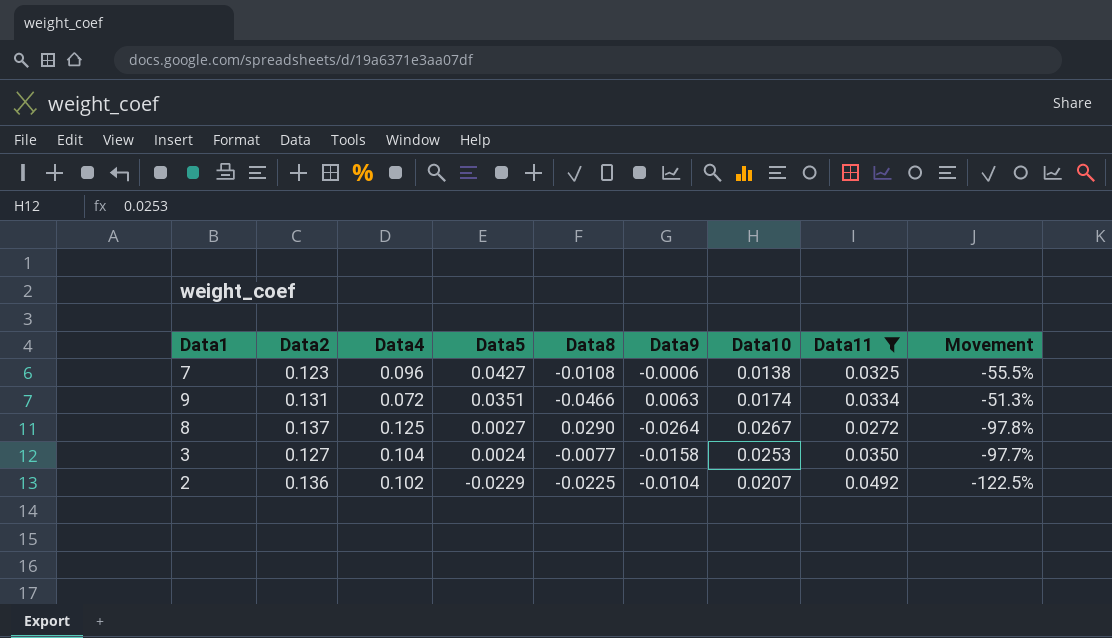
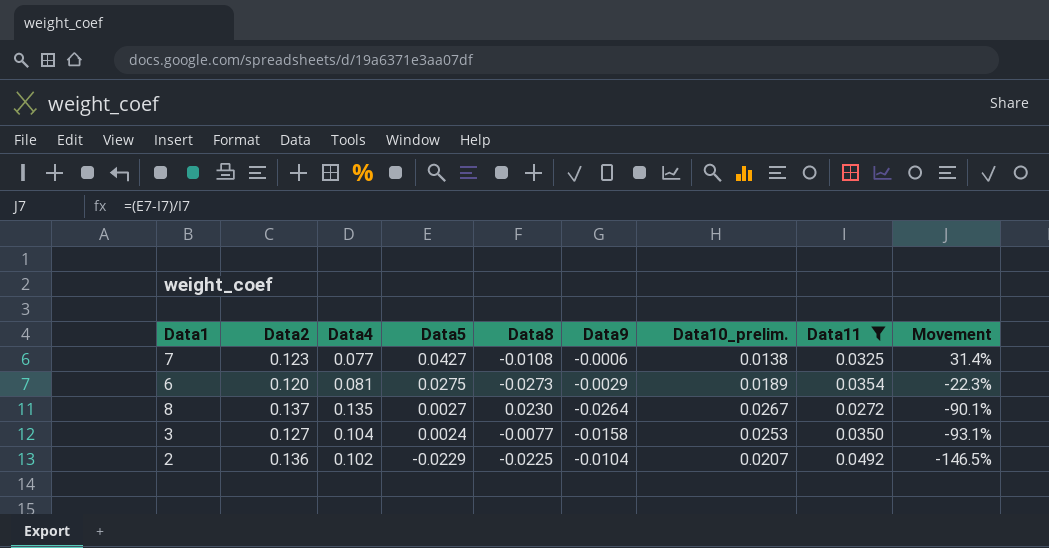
column name: Data10 -> Data10_prelim.
column Movement | formula: ([Data5] - [Data4]) / [Data4] -> ([Data5] - [Data11]) / [Data11]
row 9: 0.131 | 0.072 | 0.0351 | -0.0466 | 0.0063 | 0.0174 | 0.0334 | -51.3% -> none
7 | Data4: 0.096 -> 0.077
row 6: none -> 0.120 | 0.081 | 0.0275 | -0.0273 | -0.0029 | 0.0189 | 0.0354 | -22.3%
8 | Data4: 0.125 -> 0.135
8 | Data8: 0.0290 -> 0.0230

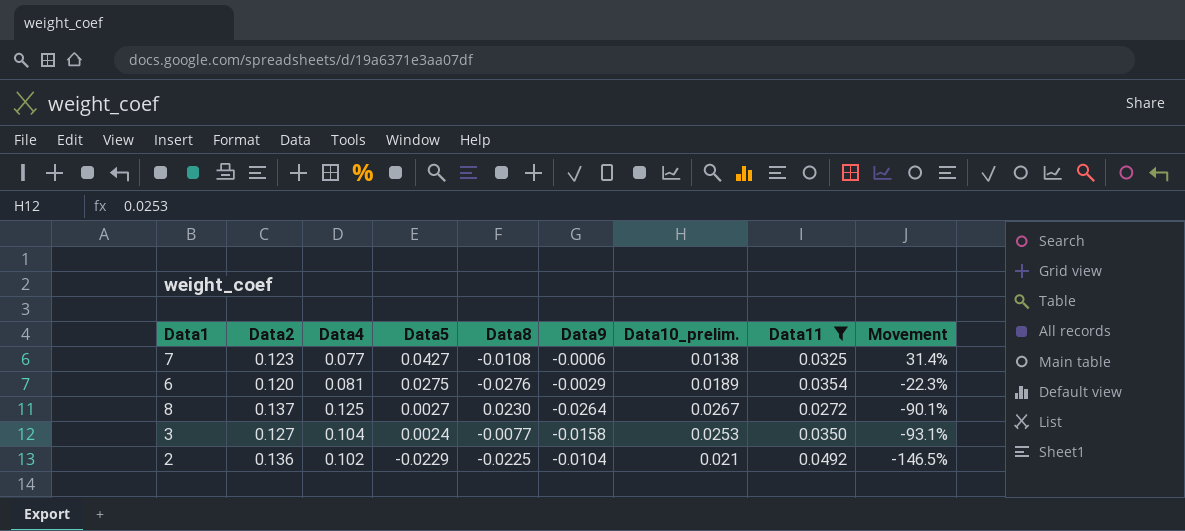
6 | Data8: -0.0273 -> -0.0276
8 | Data4: 0.135 -> 0.125
2 | Data10_prelim.: 0.0207 -> 0.021

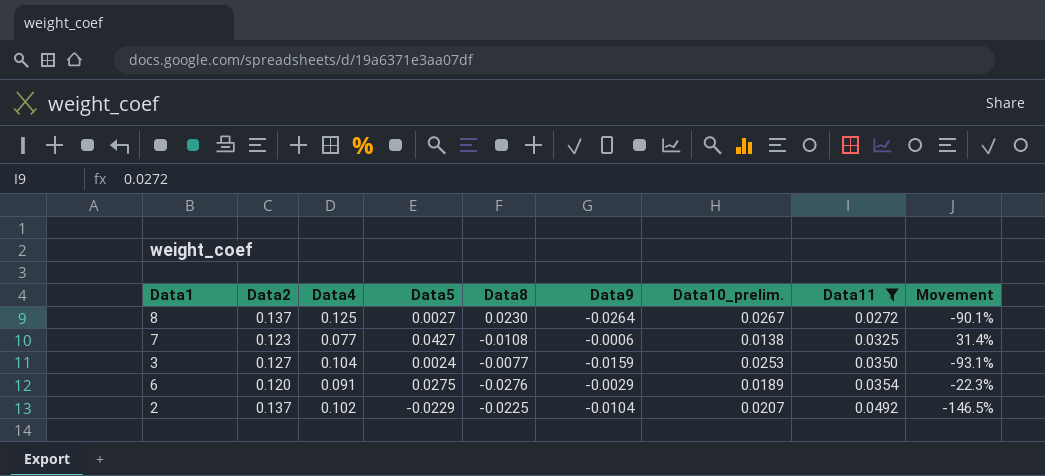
row order: Data5 descending -> Data11 ascending
3 | Data9: -0.0158 -> -0.0159
6 | Data4: 0.081 -> 0.091
2 | Data2: 0.136 -> 0.137
2 | Data10_prelim.: 0.021 -> 0.0207

